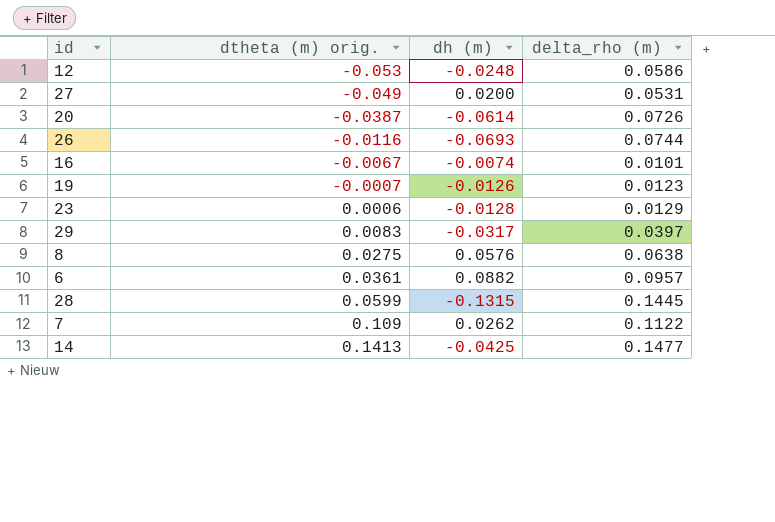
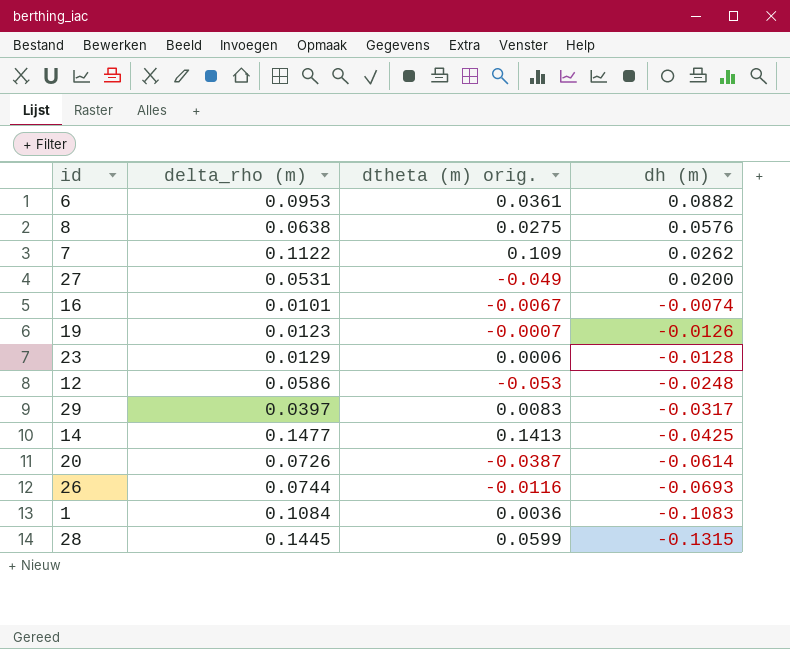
row order: dtheta (m) orig. ascending -> dh (m) descending
column delta_rho (m) | position: 4 -> 2
6 | delta_rho (m): 0.0957 -> 0.0953
row 1: none -> 0.1084 | 0.0036 | -0.1083

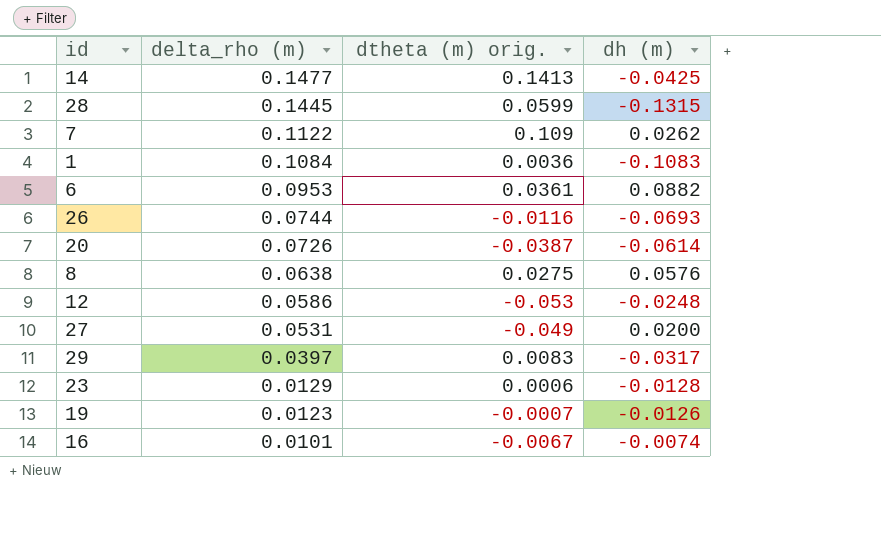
row order: dh (m) descending -> delta_rho (m) descending

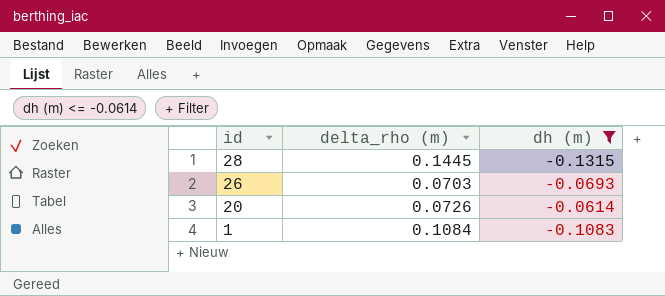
filter: none -> dh (m) <= -0.0614
row order: delta_rho (m) descending -> id descending
column dtheta (m) orig. | position: 3 -> none
26 | delta_rho (m): 0.0744 -> 0.0703

